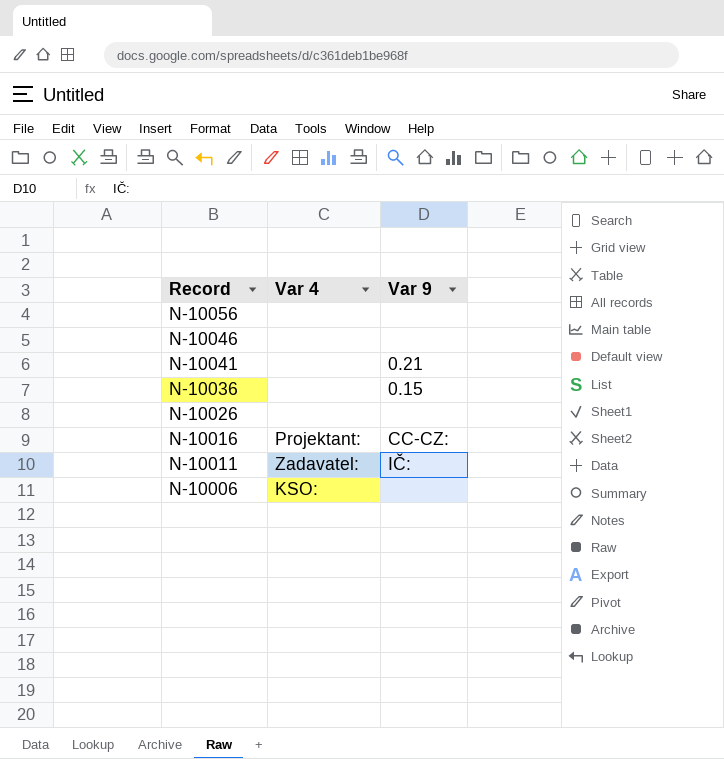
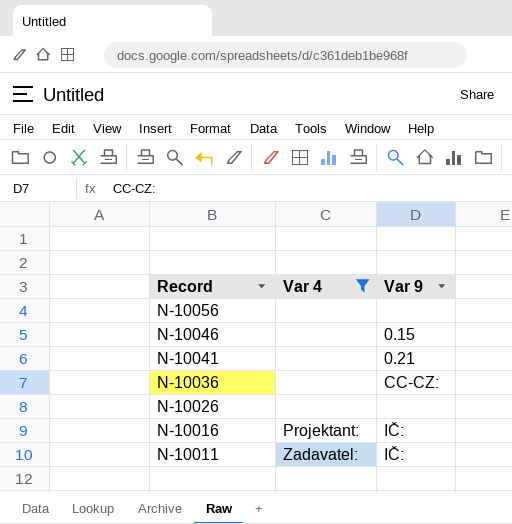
filter: none -> Var 4 != KSO:
N-10046 | Var 9: none -> 0.15
N-10036 | Var 9: 0.15 -> CC-CZ:
N-10016 | Var 9: CC-CZ: -> IČ:

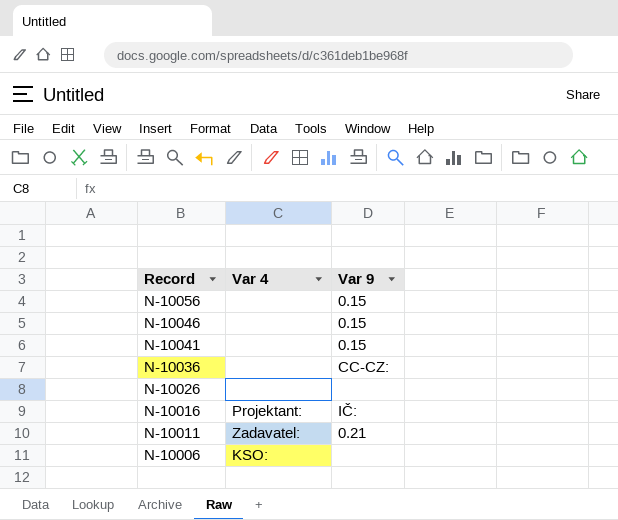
filter: Var 4 != KSO: -> none
N-10056 | Var 9: none -> 0.15
N-10041 | Var 9: 0.21 -> 0.15
N-10011 | Var 9: IČ: -> 0.21

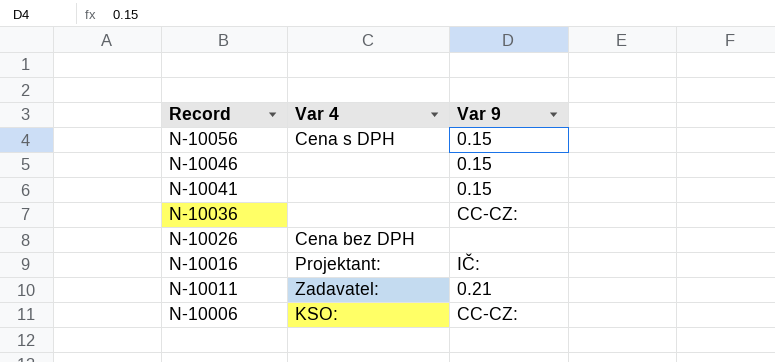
N-10056 | Var 4: none -> Cena s DPH
N-10026 | Var 4: none -> Cena bez DPH
N-10006 | Var 9: none -> CC-CZ:

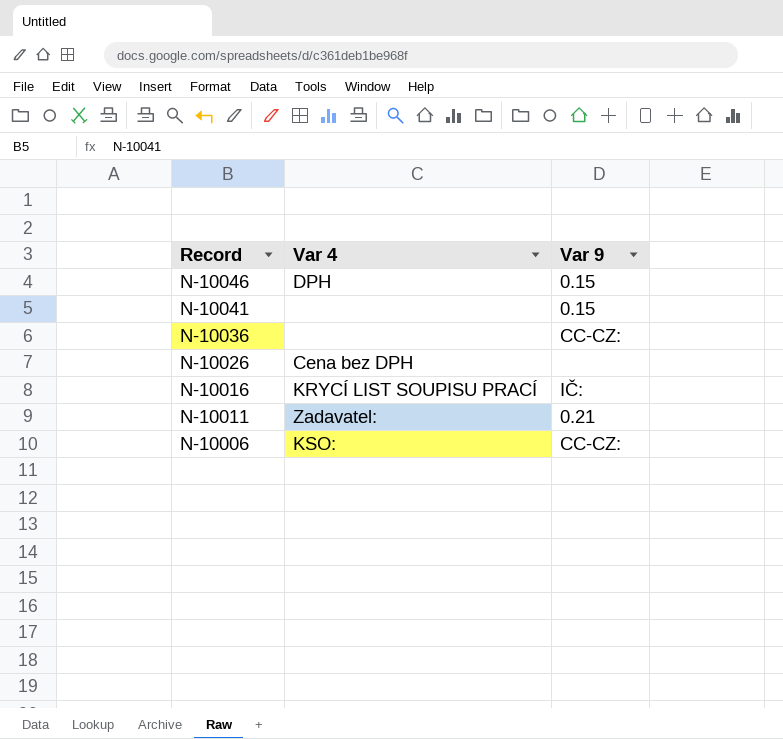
row N-10056: Cena s DPH | 0.15 -> none
N-10046 | Var 4: none -> DPH
N-10016 | Var 4: Projektant: -> KRYCÍ LIST SOUPISU PRACÍ

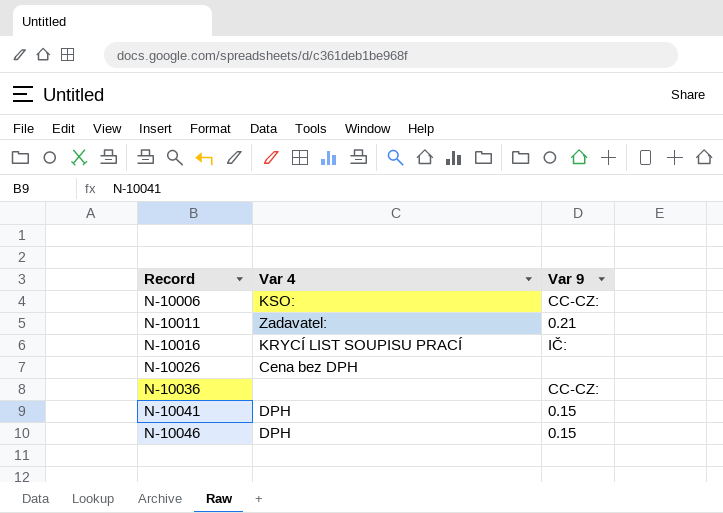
row order: Record descending -> Record ascending
N-10041 | Var 4: none -> DPH

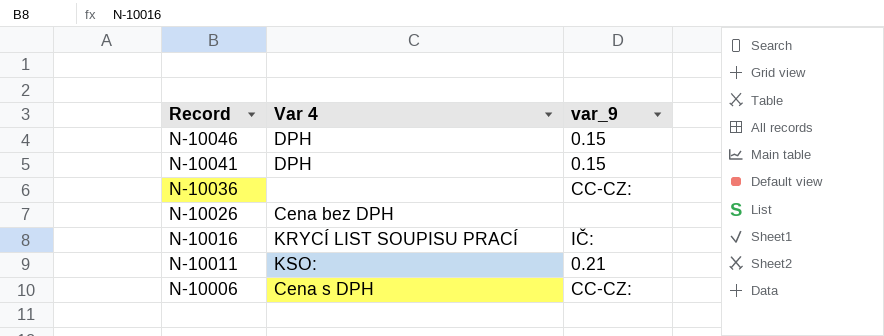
row order: Record ascending -> Record descending
column name: Var 9 -> var_9
N-10011 | Var 4: Zadavatel: -> KSO:
N-10006 | Var 4: KSO: -> Cena s DPH

